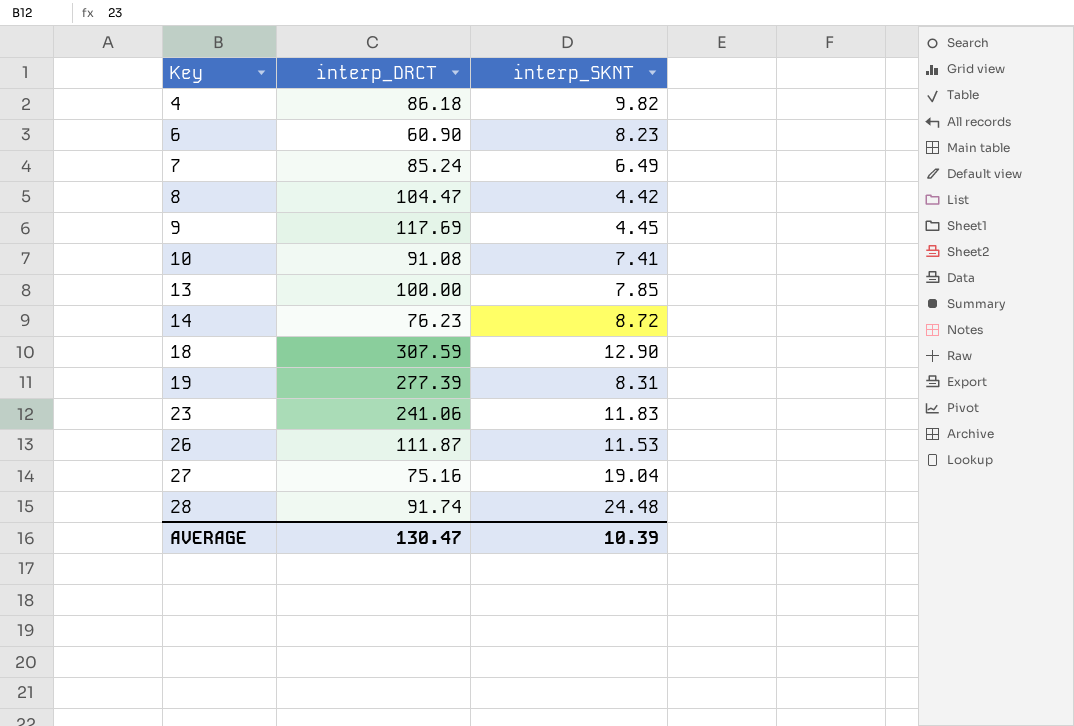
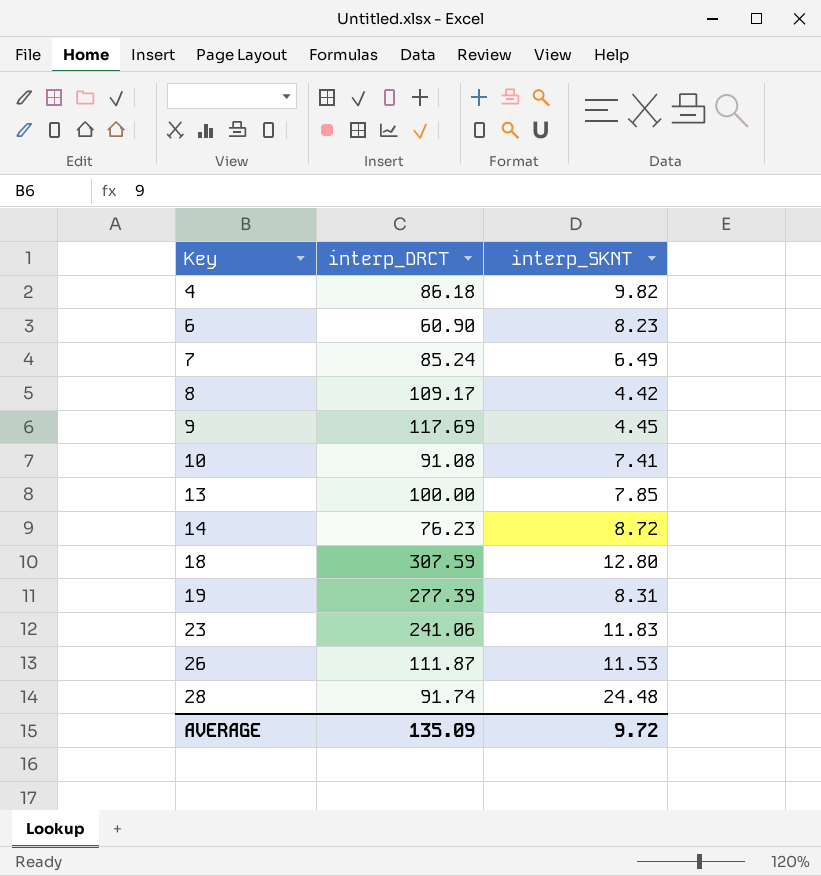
row 27: 75.16 | 19.04 -> none
8 | interp_DRCT: 104.47 -> 109.17
18 | interp_SKNT: 12.90 -> 12.80
AVERAGE | interp_DRCT: 130.47 -> 135.09
AVERAGE | interp_SKNT: 10.39 -> 9.72

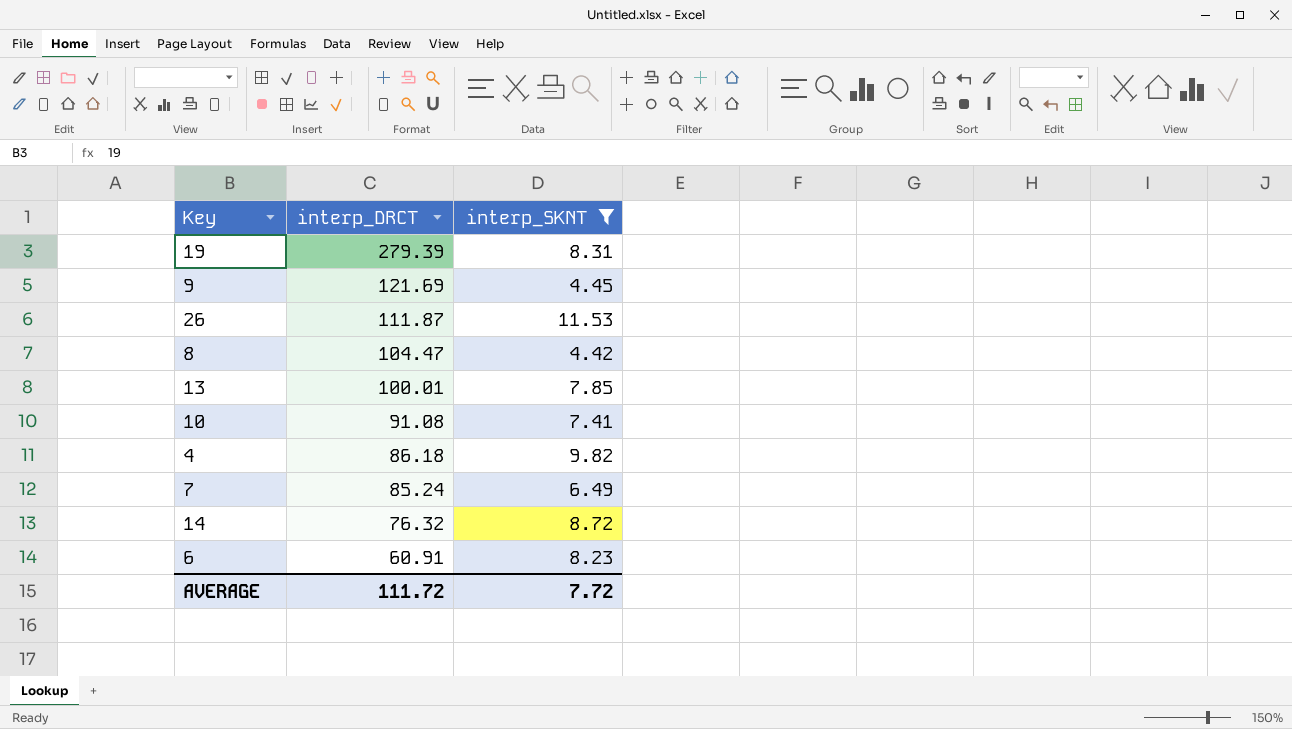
filter: none -> interp_SKNT <= 11.53
row order: Key ascending -> interp_DRCT descending
19 | interp_DRCT: 277.39 -> 279.39
9 | interp_DRCT: 117.69 -> 121.69
8 | interp_DRCT: 109.17 -> 104.47
13 | interp_DRCT: 100.00 -> 100.01
14 | interp_DRCT: 76.23 -> 76.32
6 | interp_DRCT: 60.90 -> 60.91
AVERAGE | interp_DRCT: 135.09 -> 111.72
AVERAGE | interp_SKNT: 9.72 -> 7.72

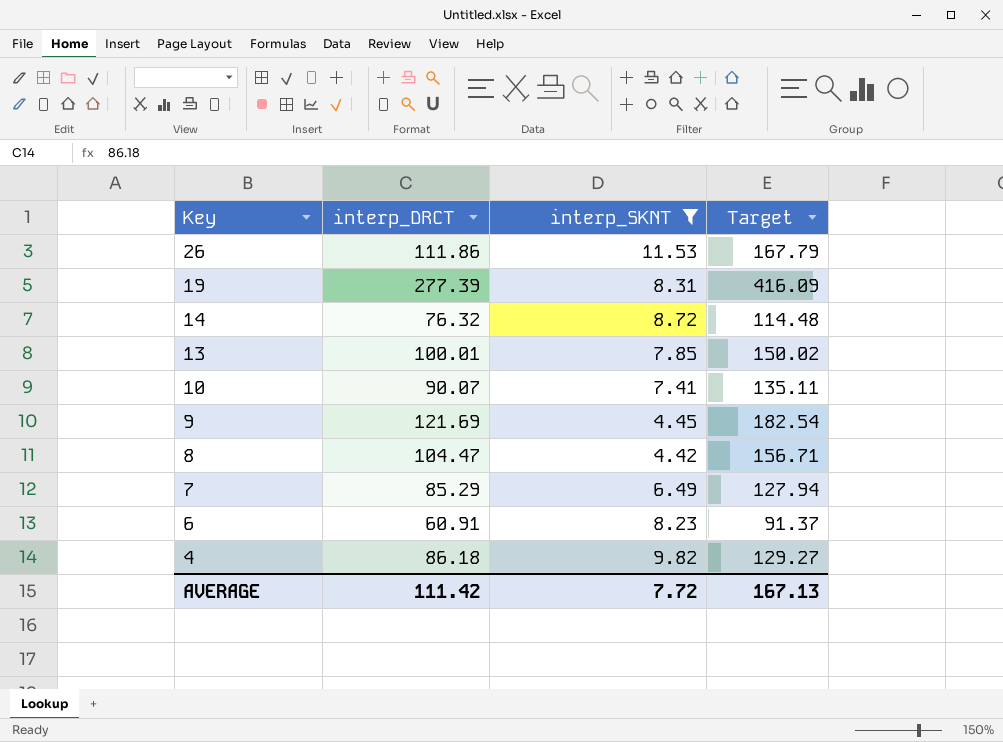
row order: interp_DRCT descending -> Key descending
column Target | formula: none -> [interp_DRCT] * 1.5
26 | interp_DRCT: 111.87 -> 111.86
19 | interp_DRCT: 279.39 -> 277.39
10 | interp_DRCT: 91.08 -> 90.07
7 | interp_DRCT: 85.24 -> 85.29
AVERAGE | interp_DRCT: 111.72 -> 111.42

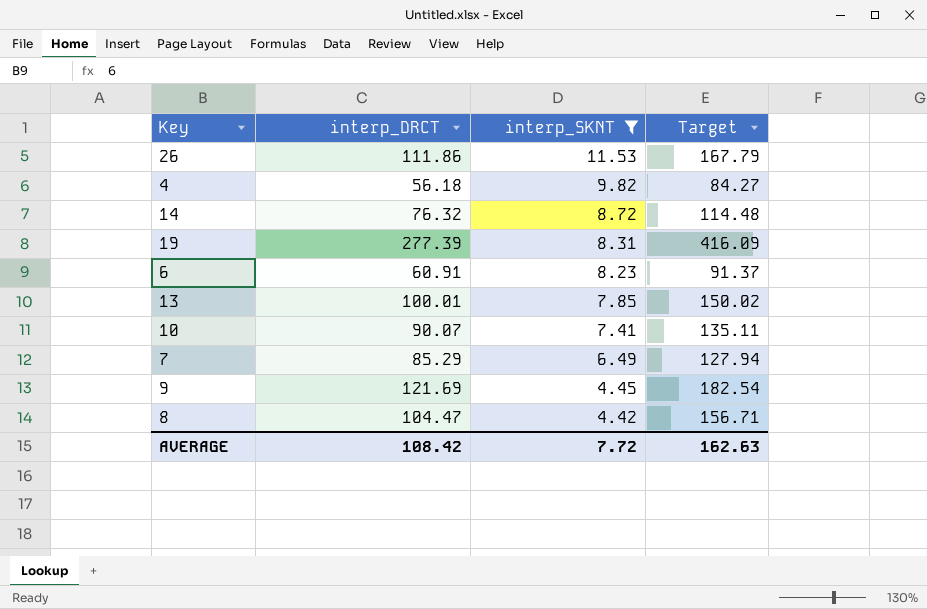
row order: Key descending -> interp_SKNT descending
4 | interp_DRCT: 86.18 -> 56.18
4 | Target: 129.27 -> 84.27
AVERAGE | interp_DRCT: 111.42 -> 108.42
AVERAGE | Target: 167.13 -> 162.63

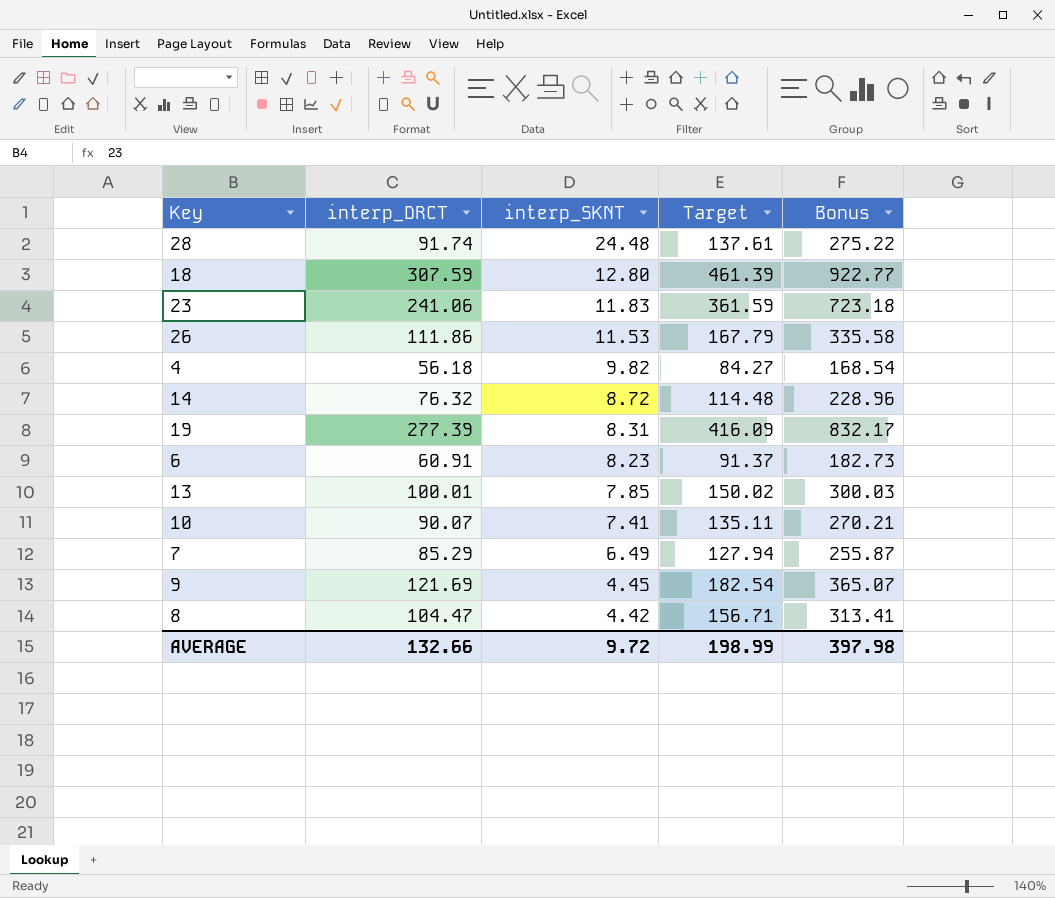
filter: interp_SKNT <= 11.53 -> none
column Bonus | formula: none -> [interp_DRCT] * 3
AVERAGE | interp_DRCT: 108.42 -> 132.66
AVERAGE | interp_SKNT: 7.72 -> 9.72
AVERAGE | Target: 162.63 -> 198.99

